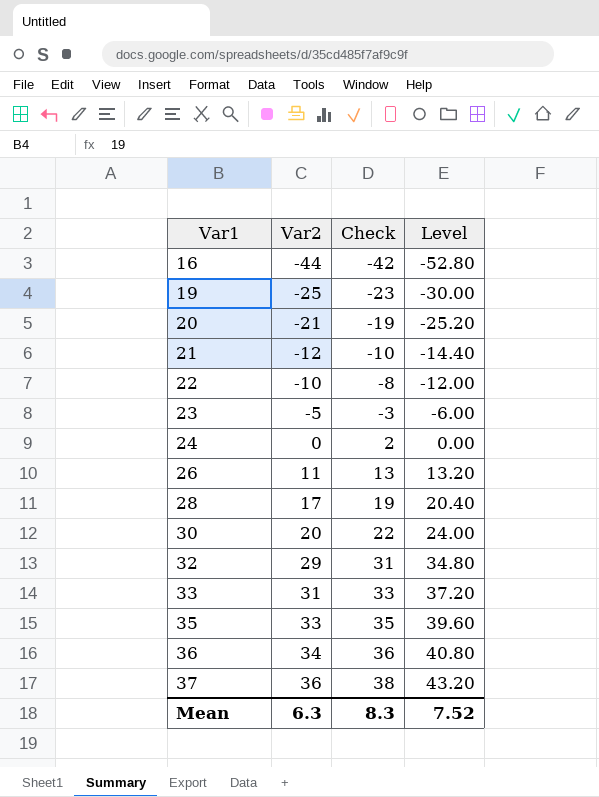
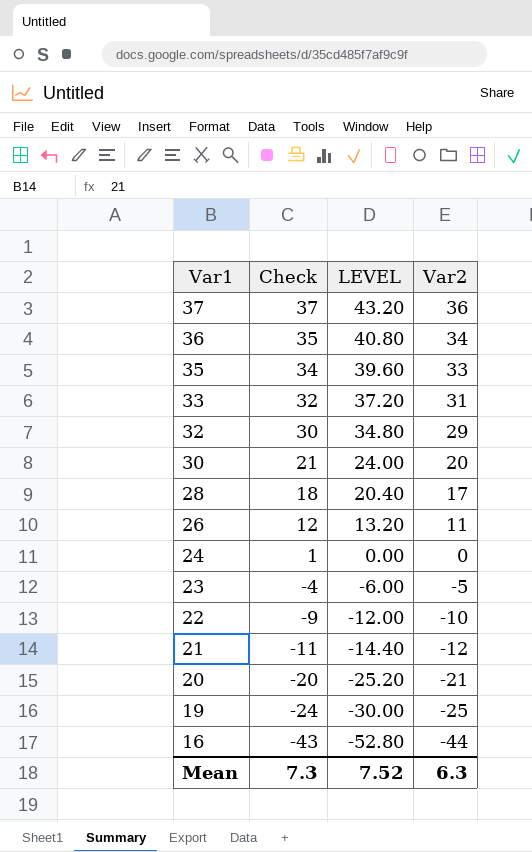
row order: Var1 ascending -> Var1 descending
column Check | formula: [Var2] + 2 -> [Var2] + 1
column name: Level -> LEVEL
column Var2 | position: 2 -> 4
Mean | Check: 8.3 -> 7.3

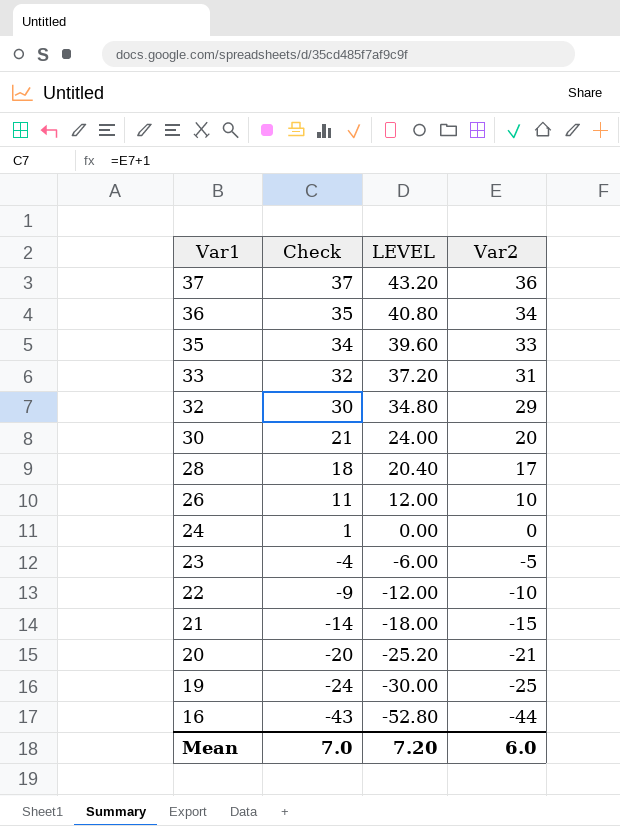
26 | Check: 12 -> 11
26 | LEVEL: 13.20 -> 12.00
26 | Var2: 11 -> 10
21 | Check: -11 -> -14
21 | LEVEL: -14.40 -> -18.00
21 | Var2: -12 -> -15
Mean | Check: 7.3 -> 7.0
Mean | LEVEL: 7.52 -> 7.20
Mean | Var2: 6.3 -> 6.0

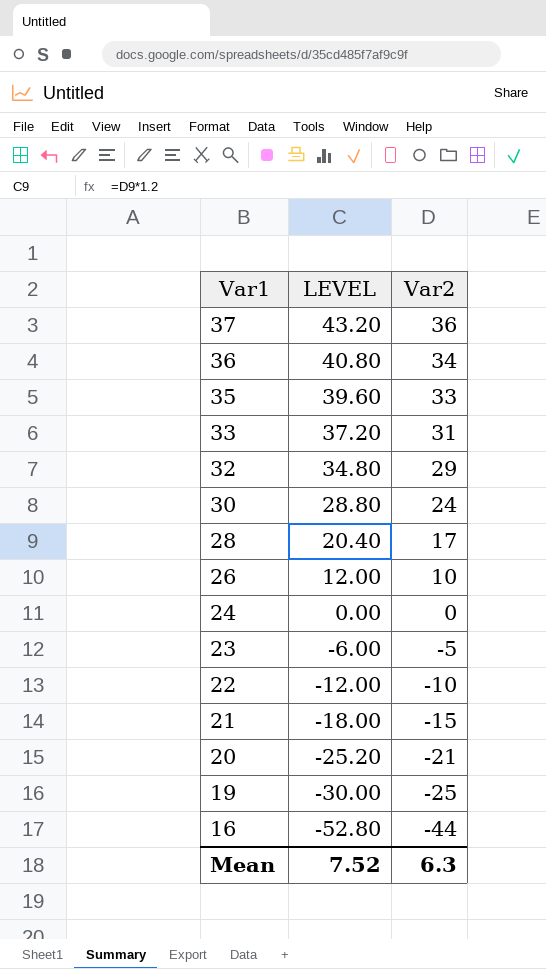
column Check | formula: [Var2] + 1 -> none
30 | LEVEL: 24.00 -> 28.80
30 | Var2: 20 -> 24
Mean | LEVEL: 7.20 -> 7.52
Mean | Var2: 6.0 -> 6.3

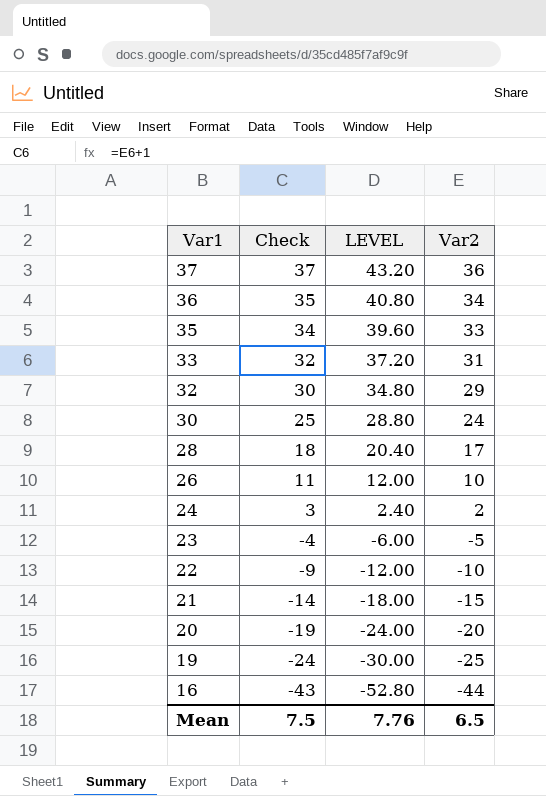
column Check | formula: none -> [Var2] + 1
24 | LEVEL: 0.00 -> 2.40
24 | Var2: 0 -> 2
20 | LEVEL: -25.20 -> -24.00
20 | Var2: -21 -> -20
Mean | LEVEL: 7.52 -> 7.76
Mean | Var2: 6.3 -> 6.5

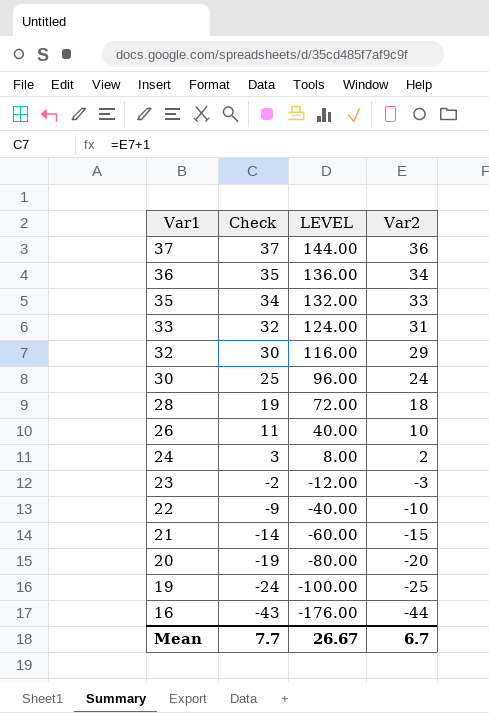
column LEVEL | formula: [Var2] * 1.2 -> [Var2] * 4
28 | Check: 18 -> 19
28 | Var2: 17 -> 18
23 | Check: -4 -> -2
23 | Var2: -5 -> -3
Mean | Check: 7.5 -> 7.7
Mean | LEVEL: 7.76 -> 26.67
Mean | Var2: 6.5 -> 6.7

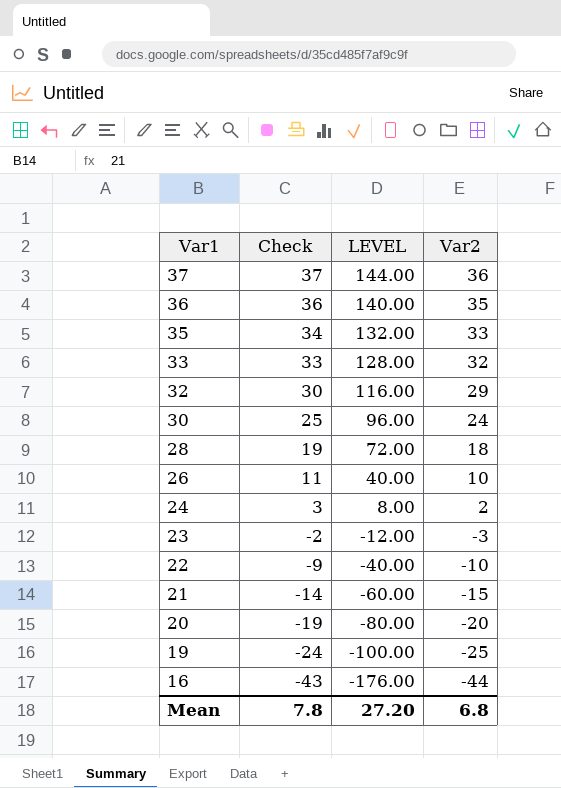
36 | Check: 35 -> 36
36 | LEVEL: 136.00 -> 140.00
36 | Var2: 34 -> 35
33 | Check: 32 -> 33
33 | LEVEL: 124.00 -> 128.00
33 | Var2: 31 -> 32
Mean | Check: 7.7 -> 7.8
Mean | LEVEL: 26.67 -> 27.20
Mean | Var2: 6.7 -> 6.8

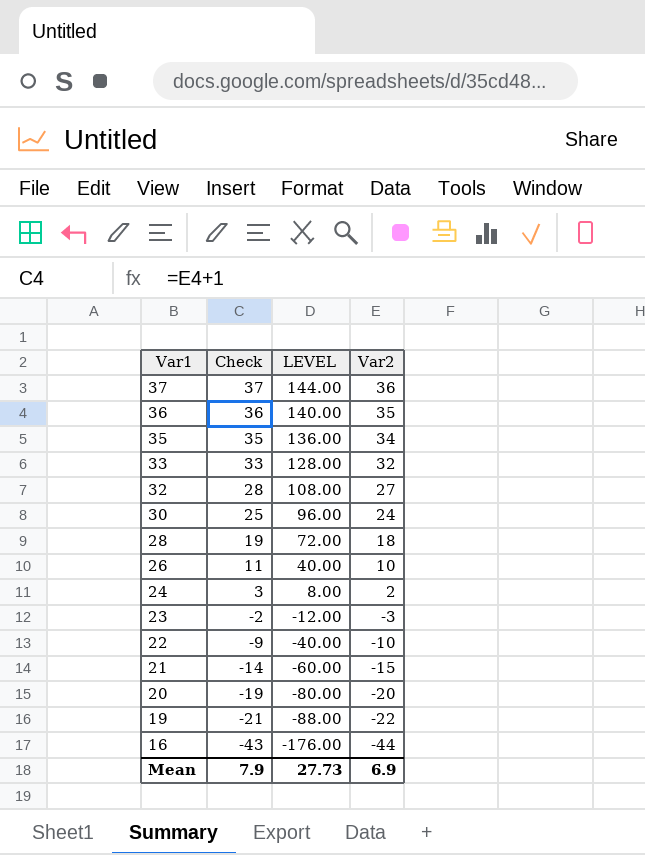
35 | Check: 34 -> 35
35 | LEVEL: 132.00 -> 136.00
35 | Var2: 33 -> 34
32 | Check: 30 -> 28
32 | LEVEL: 116.00 -> 108.00
32 | Var2: 29 -> 27
19 | Check: -24 -> -21
19 | LEVEL: -100.00 -> -88.00
19 | Var2: -25 -> -22
Mean | Check: 7.8 -> 7.9
Mean | LEVEL: 27.20 -> 27.73
Mean | Var2: 6.8 -> 6.9

